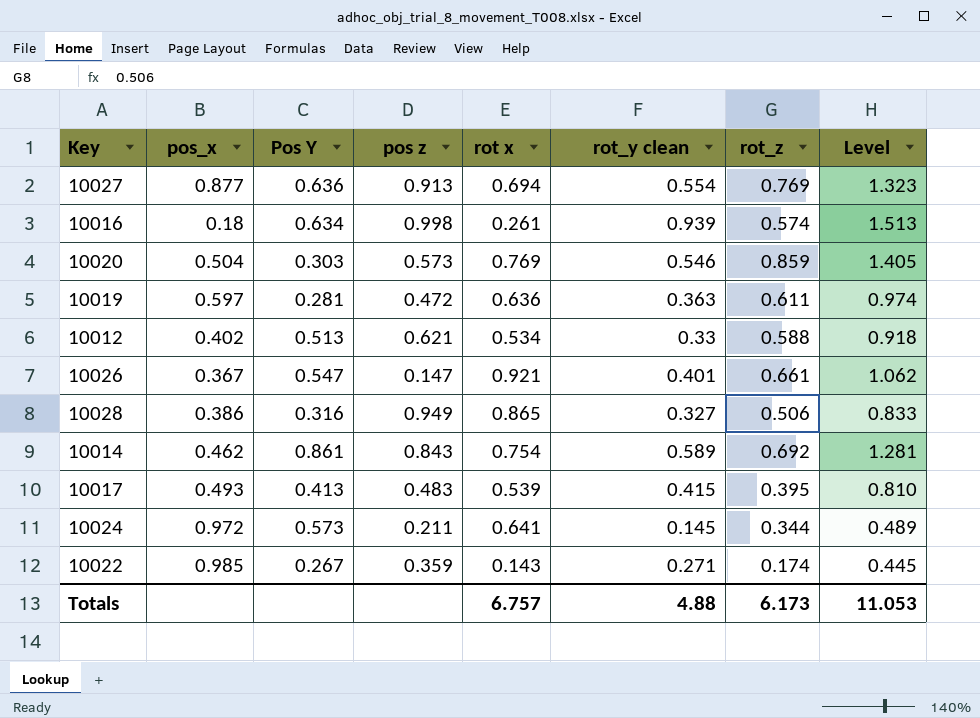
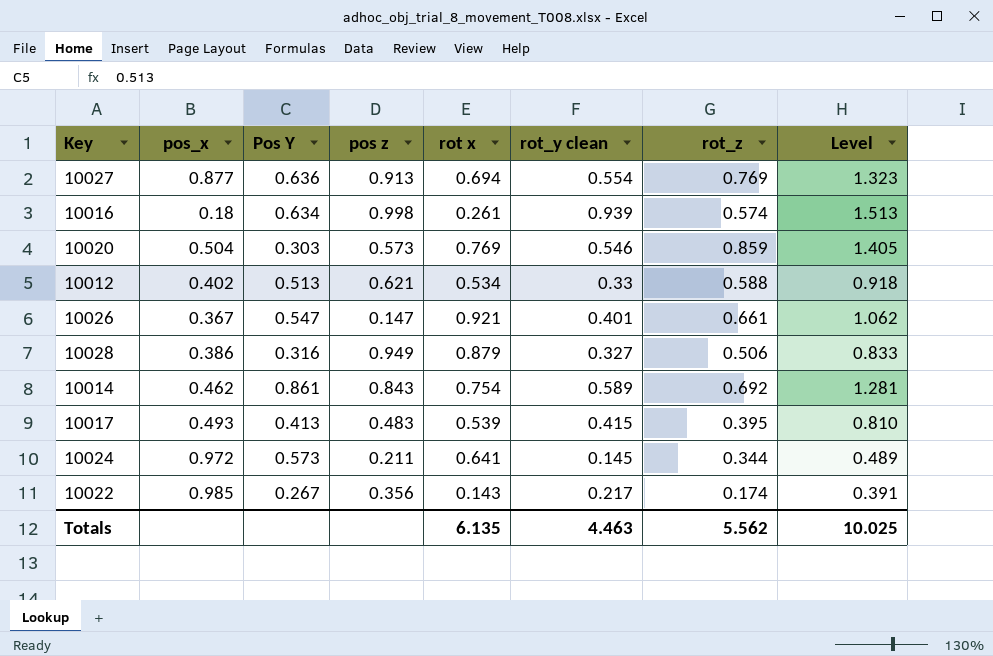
row 10019: 0.597 | 0.281 | 0.472 | 0.636 | 0.363 | 0.611 | 0.974 -> none
10028 | rot x: 0.865 -> 0.879
10022 | pos z: 0.359 -> 0.356
10022 | rot_y clean: 0.271 -> 0.217
10022 | Level: 0.445 -> 0.391
Totals | rot x: 6.757 -> 6.135
Totals | rot_y clean: 4.88 -> 4.463
Totals | rot_z: 6.173 -> 5.562
Totals | Level: 11.053 -> 10.025

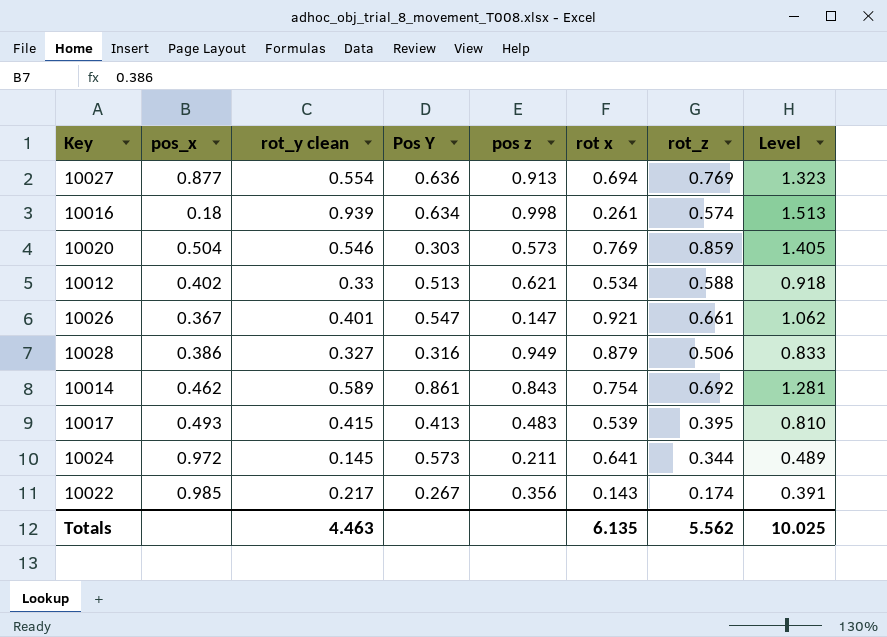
column rot_y clean | position: 6 -> 3

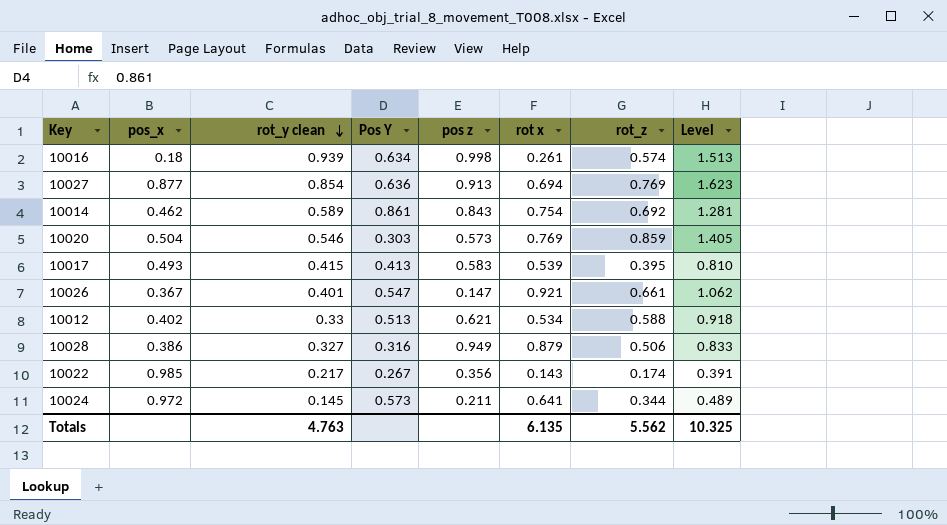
row order: none -> rot_y clean descending
10027 | rot_y clean: 0.554 -> 0.854
10027 | Level: 1.323 -> 1.623
10017 | pos z: 0.483 -> 0.583
Totals | rot_y clean: 4.463 -> 4.763
Totals | Level: 10.025 -> 10.325

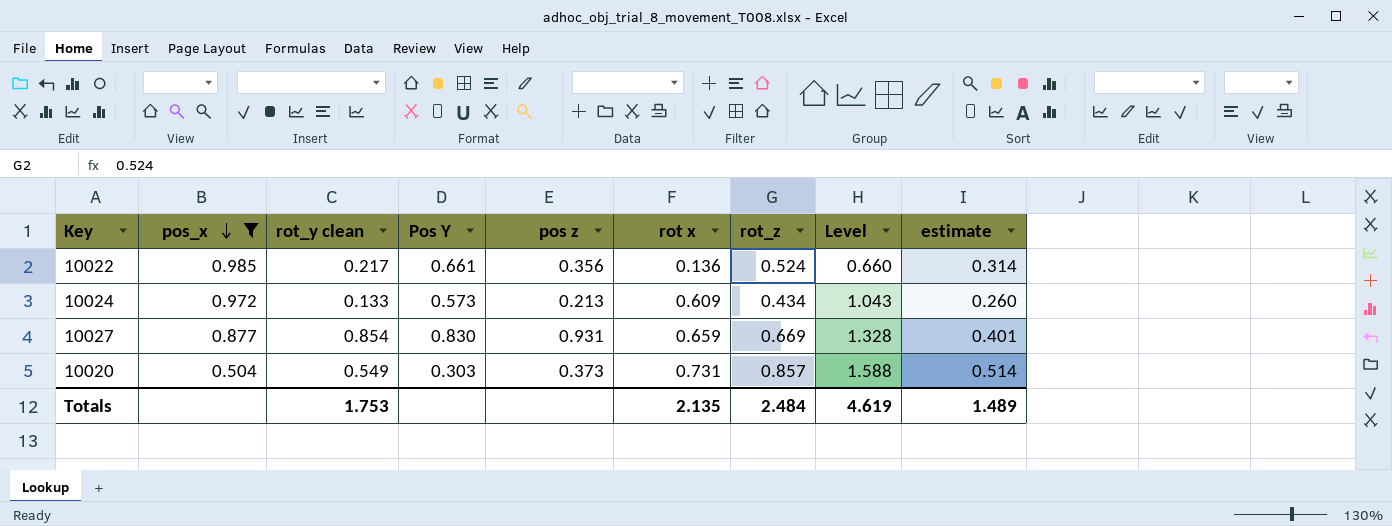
filter: none -> pos_x >= 0.504
row order: rot_y clean descending -> pos_x descending
column Level | formula: [rot_y clean] + [rot_z] -> [rot x] + [rot_z]
column estimate | formula: none -> [rot_z] * 0.6
10022 | Pos Y: 0.267 -> 0.661
10022 | rot x: 0.143 -> 0.136
10022 | rot_z: 0.174 -> 0.524
10024 | rot_y clean: 0.145 -> 0.133
10024 | pos z: 0.211 -> 0.213
10024 | rot x: 0.641 -> 0.609
10024 | rot_z: 0.344 -> 0.434
10027 | Pos Y: 0.636 -> 0.830
10027 | pos z: 0.913 -> 0.931
10027 | rot x: 0.694 -> 0.659
10027 | rot_z: 0.769 -> 0.669
10020 | rot_y clean: 0.546 -> 0.549
10020 | pos z: 0.573 -> 0.373
10020 | rot x: 0.769 -> 0.731
10020 | rot_z: 0.859 -> 0.857
Totals | rot_y clean: 4.763 -> 1.753
Totals | rot x: 6.135 -> 2.135
Totals | rot_z: 5.562 -> 2.484
Totals | Level: 10.325 -> 4.619

